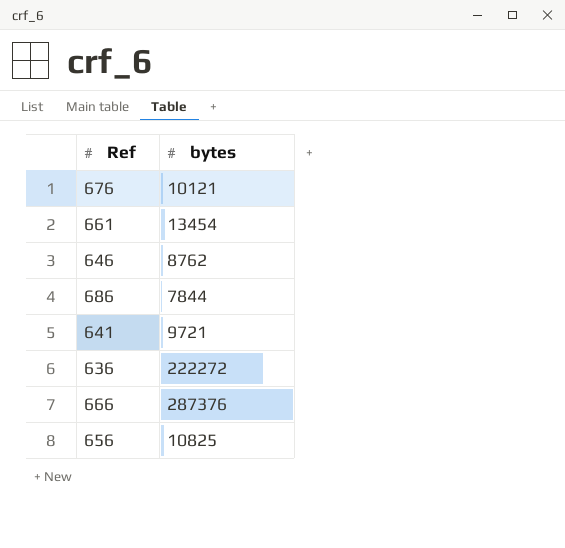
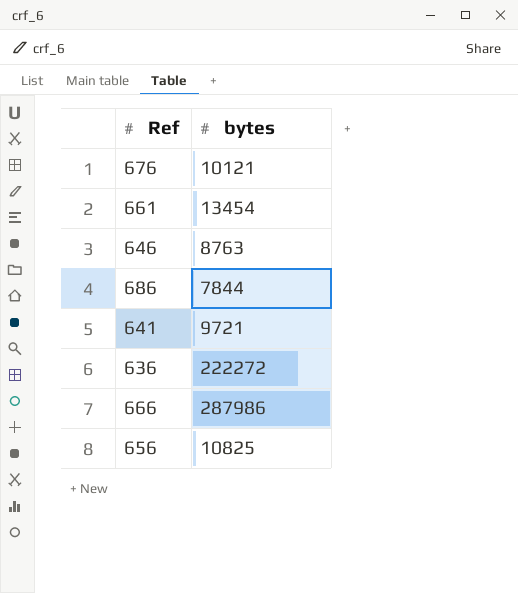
646 | bytes: 8762 -> 8763
666 | bytes: 287376 -> 287986

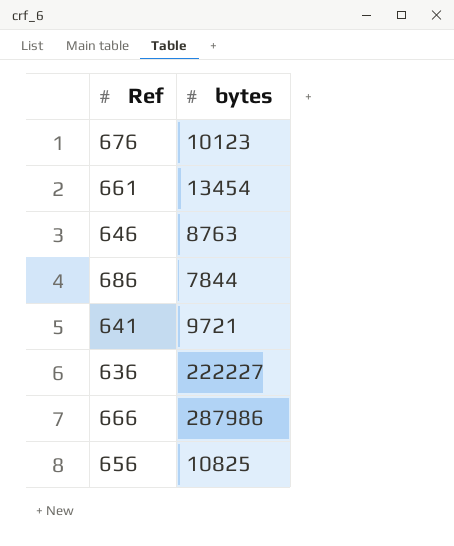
676 | bytes: 10121 -> 10123
636 | bytes: 222272 -> 222227

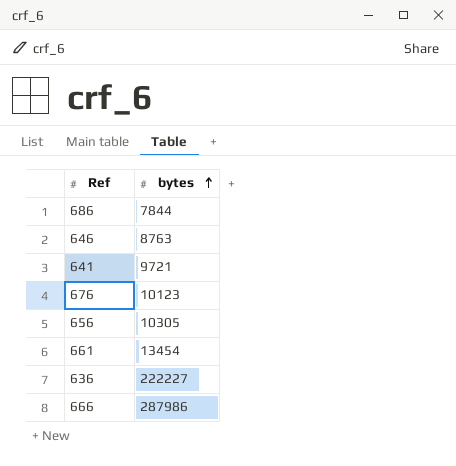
row order: none -> bytes ascending
656 | bytes: 10825 -> 10305

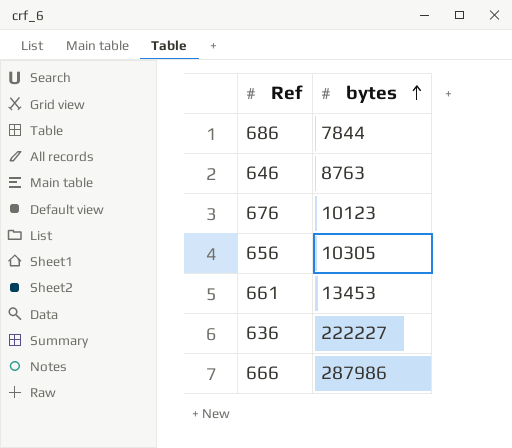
row 641: 9721 -> none
661 | bytes: 13454 -> 13453

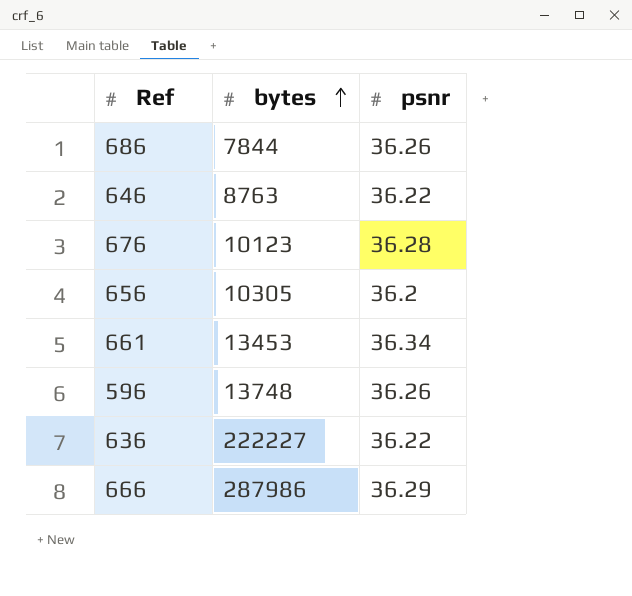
column psnr | position: none -> 3
row 596: none -> 13748 | 36.26

